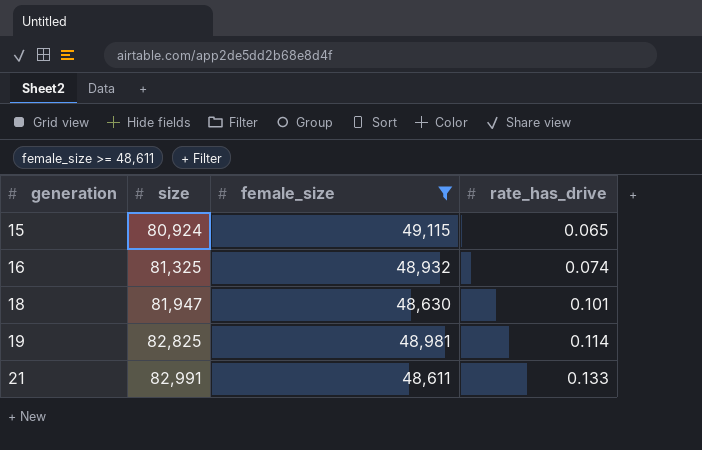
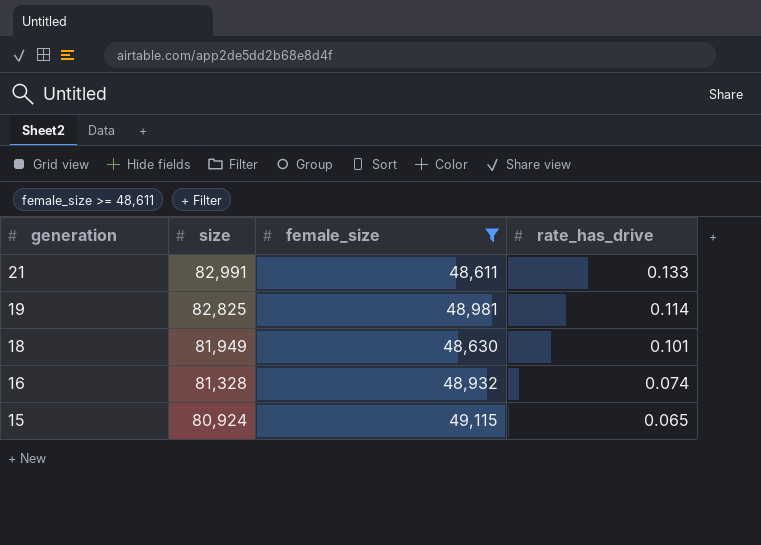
row order: generation ascending -> generation descending
18 | size: 81,947 -> 81,949
16 | size: 81,325 -> 81,328

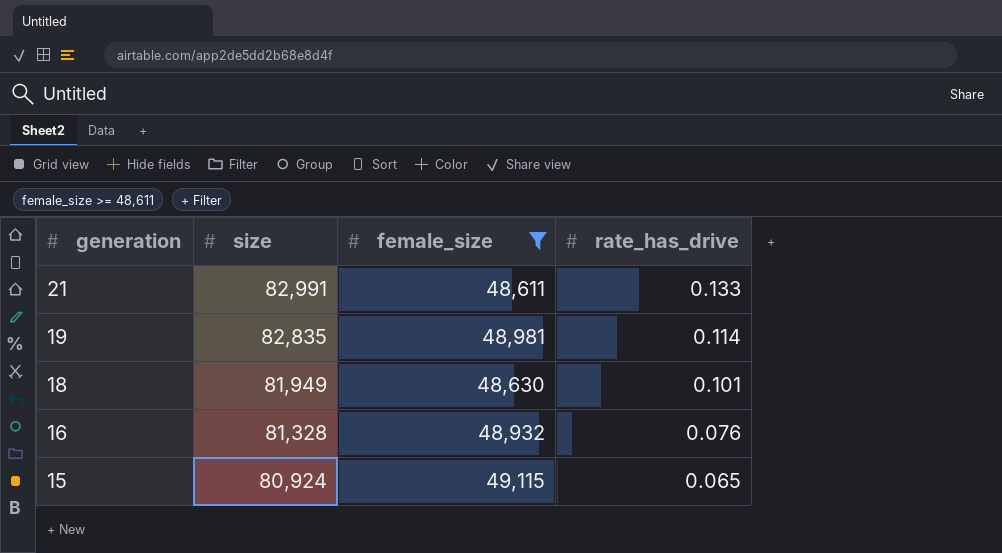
19 | size: 82,825 -> 82,835
16 | rate_has_drive: 0.074 -> 0.076

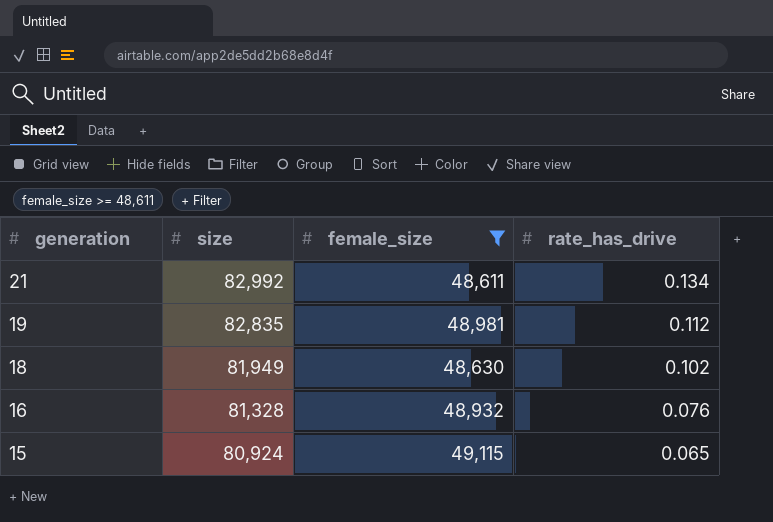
21 | size: 82,991 -> 82,992
21 | rate_has_drive: 0.133 -> 0.134
19 | rate_has_drive: 0.114 -> 0.112
18 | rate_has_drive: 0.101 -> 0.102

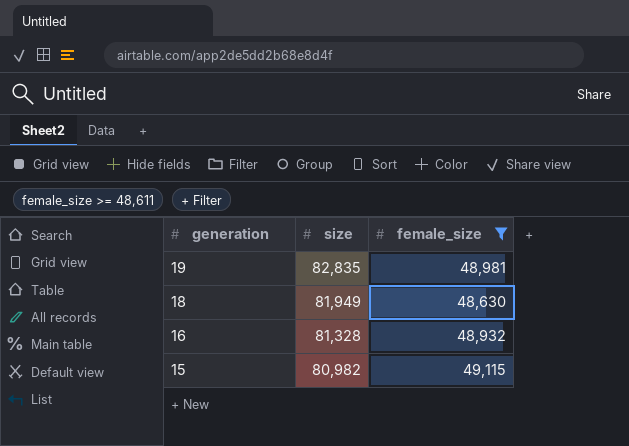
column rate_has_drive | position: 4 -> none
row 21: 82,992 | 48,611 | 0.134 -> none
15 | size: 80,924 -> 80,982

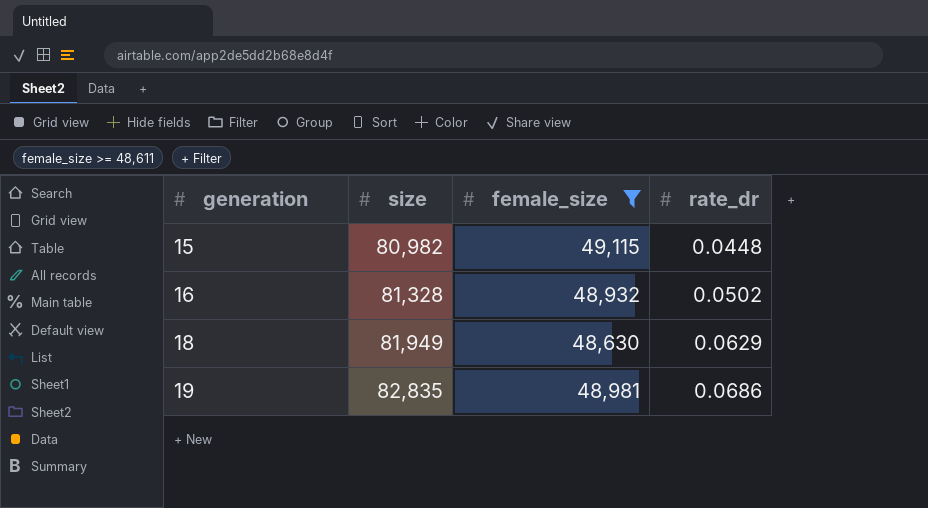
row order: generation descending -> generation ascending
column rate_dr | position: none -> 4

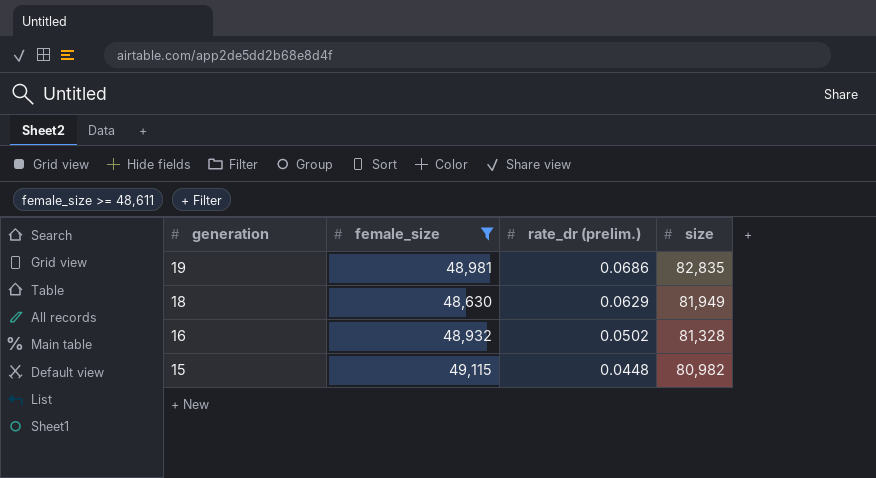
row order: generation ascending -> generation descending
column name: rate_dr -> rate_dr (prelim.)
column size | position: 2 -> 4

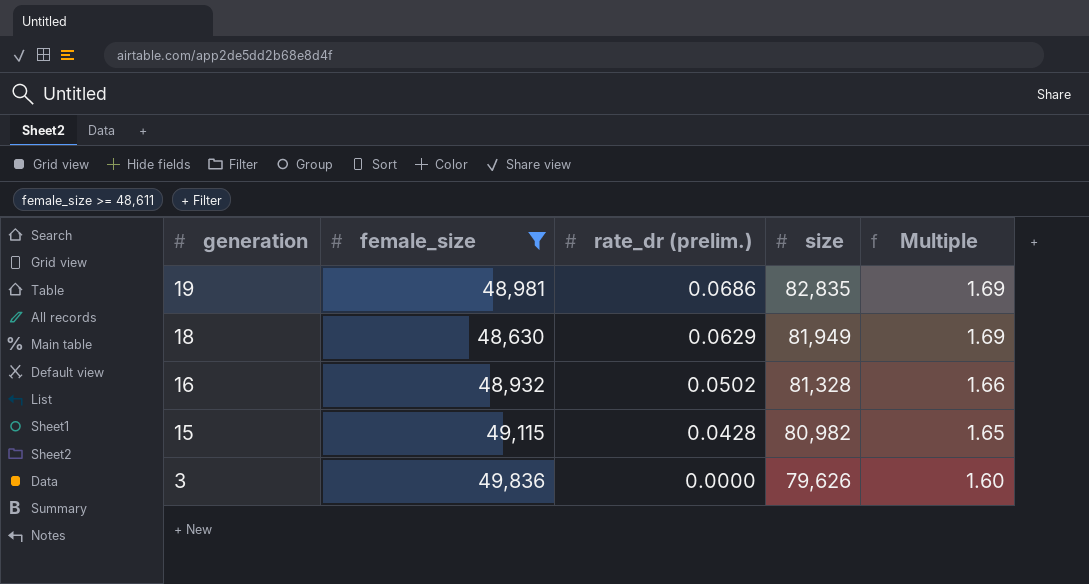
column Multiple | formula: none -> [size] / [female_size]
15 | rate_dr (prelim.): 0.0448 -> 0.0428
row 3: none -> 49,836 | 0.0000 | 79,626 | 1.60

